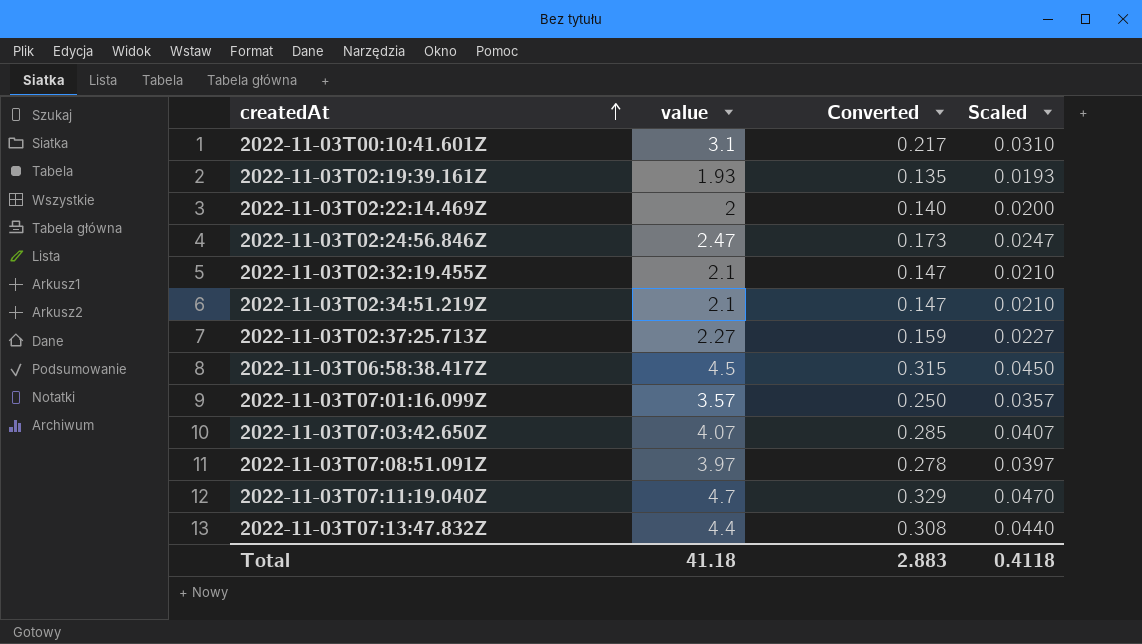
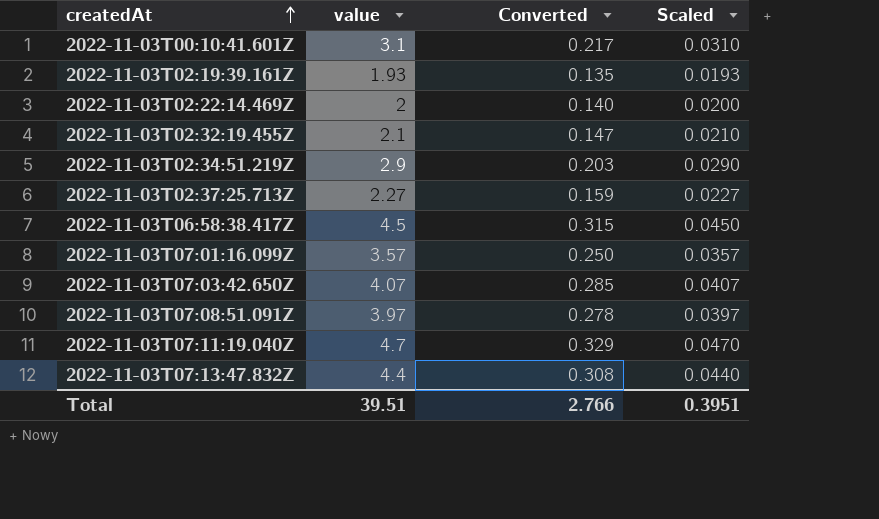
row 2022-11-03T02:24:56.846Z: 2.47 | 0.173 | 0.0247 -> none
2022-11-03T02:34:51.219Z | value: 2.1 -> 2.9
2022-11-03T02:34:51.219Z | Converted: 0.147 -> 0.203
2022-11-03T02:34:51.219Z | Scaled: 0.0210 -> 0.0290
Total | value: 41.18 -> 39.51
Total | Converted: 2.883 -> 2.766
Total | Scaled: 0.4118 -> 0.3951

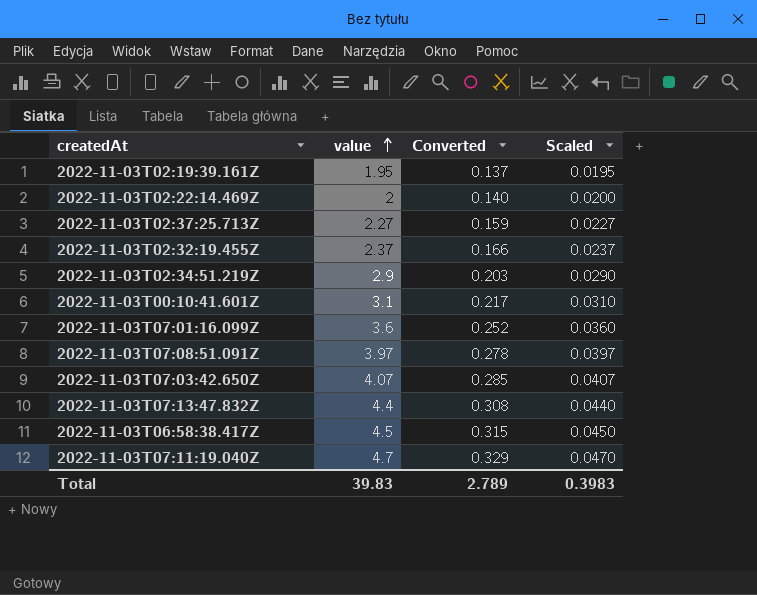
row order: createdAt ascending -> value ascending
2022-11-03T02:19:39.161Z | value: 1.93 -> 1.95
2022-11-03T02:19:39.161Z | Converted: 0.135 -> 0.137
2022-11-03T02:19:39.161Z | Scaled: 0.0193 -> 0.0195
2022-11-03T02:32:19.455Z | value: 2.1 -> 2.37
2022-11-03T02:32:19.455Z | Converted: 0.147 -> 0.166
2022-11-03T02:32:19.455Z | Scaled: 0.0210 -> 0.0237
2022-11-03T07:01:16.099Z | value: 3.57 -> 3.6
2022-11-03T07:01:16.099Z | Converted: 0.250 -> 0.252
2022-11-03T07:01:16.099Z | Scaled: 0.0357 -> 0.0360
Total | value: 39.51 -> 39.83
Total | Converted: 2.766 -> 2.789
Total | Scaled: 0.3951 -> 0.3983

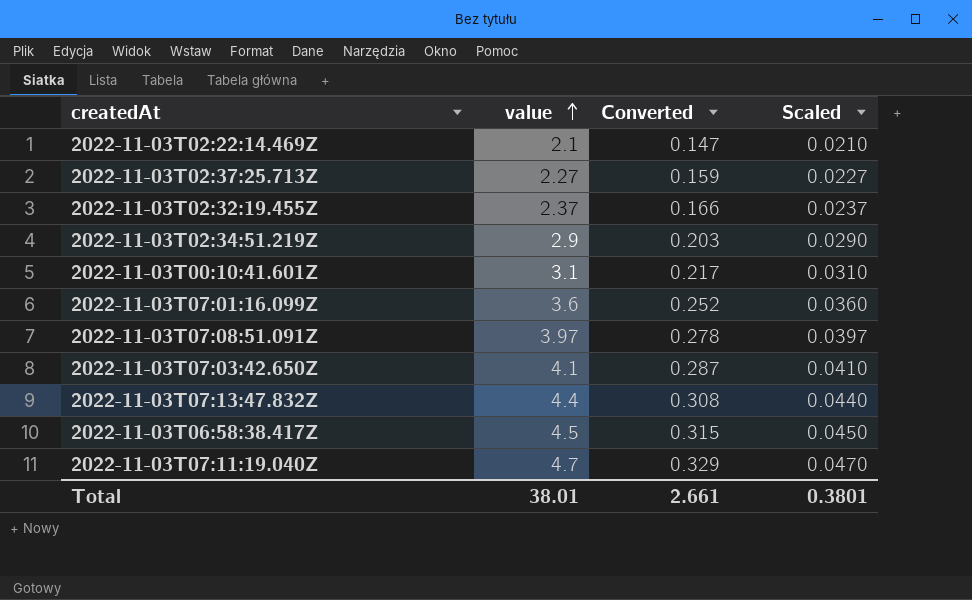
row 2022-11-03T02:19:39.161Z: 1.95 | 0.137 | 0.0195 -> none
2022-11-03T02:22:14.469Z | value: 2 -> 2.1
2022-11-03T02:22:14.469Z | Converted: 0.140 -> 0.147
2022-11-03T02:22:14.469Z | Scaled: 0.0200 -> 0.0210
2022-11-03T07:03:42.650Z | value: 4.07 -> 4.1
2022-11-03T07:03:42.650Z | Converted: 0.285 -> 0.287
2022-11-03T07:03:42.650Z | Scaled: 0.0407 -> 0.0410
Total | value: 39.83 -> 38.01
Total | Converted: 2.789 -> 2.661
Total | Scaled: 0.3983 -> 0.3801

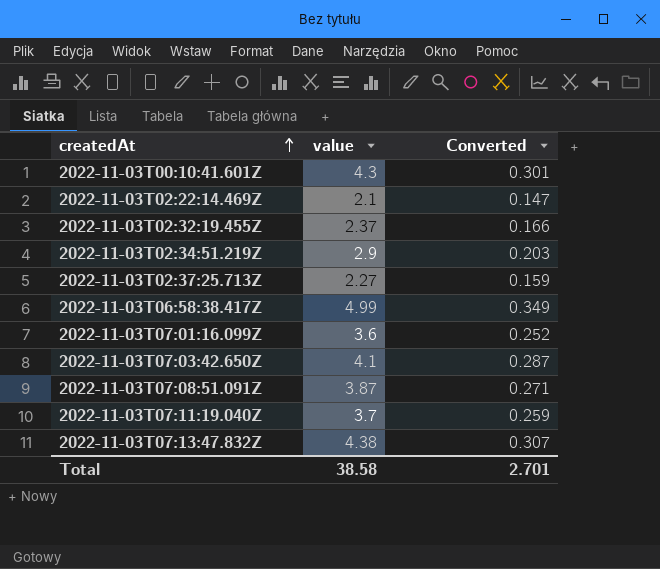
row order: value ascending -> createdAt ascending
column Scaled | formula: [value] * 0.01 -> none
2022-11-03T00:10:41.601Z | value: 3.1 -> 4.3
2022-11-03T00:10:41.601Z | Converted: 0.217 -> 0.301
2022-11-03T06:58:38.417Z | value: 4.5 -> 4.99
2022-11-03T06:58:38.417Z | Converted: 0.315 -> 0.349
2022-11-03T07:08:51.091Z | value: 3.97 -> 3.87
2022-11-03T07:08:51.091Z | Converted: 0.278 -> 0.271
2022-11-03T07:11:19.040Z | value: 4.7 -> 3.7
2022-11-03T07:11:19.040Z | Converted: 0.329 -> 0.259
2022-11-03T07:13:47.832Z | value: 4.4 -> 4.38
2022-11-03T07:13:47.832Z | Converted: 0.308 -> 0.307
Total | value: 38.01 -> 38.58
Total | Converted: 2.661 -> 2.701

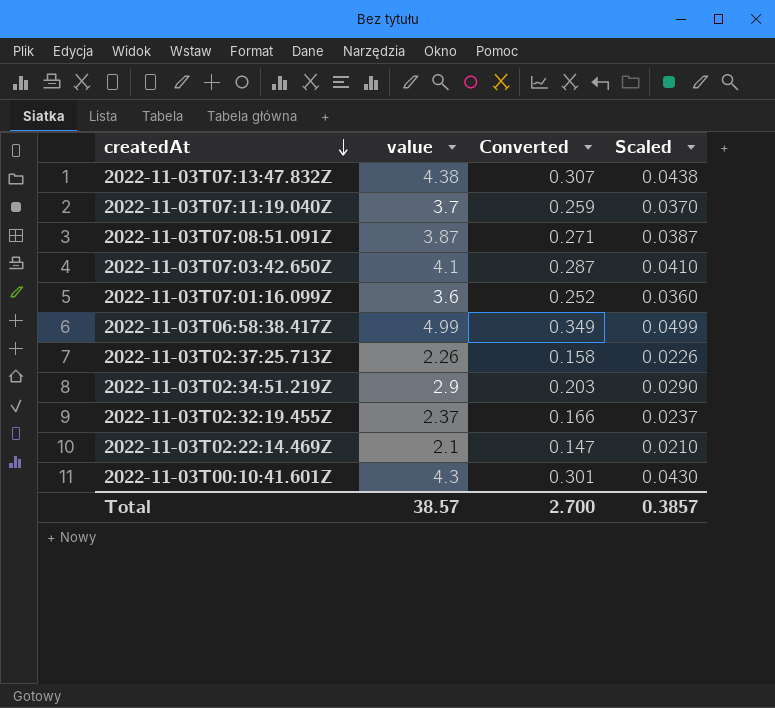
row order: createdAt ascending -> createdAt descending
column Scaled | formula: none -> [value] * 0.01
2022-11-03T02:37:25.713Z | value: 2.27 -> 2.26
2022-11-03T02:37:25.713Z | Converted: 0.159 -> 0.158
Total | value: 38.58 -> 38.57
Total | Converted: 2.701 -> 2.700

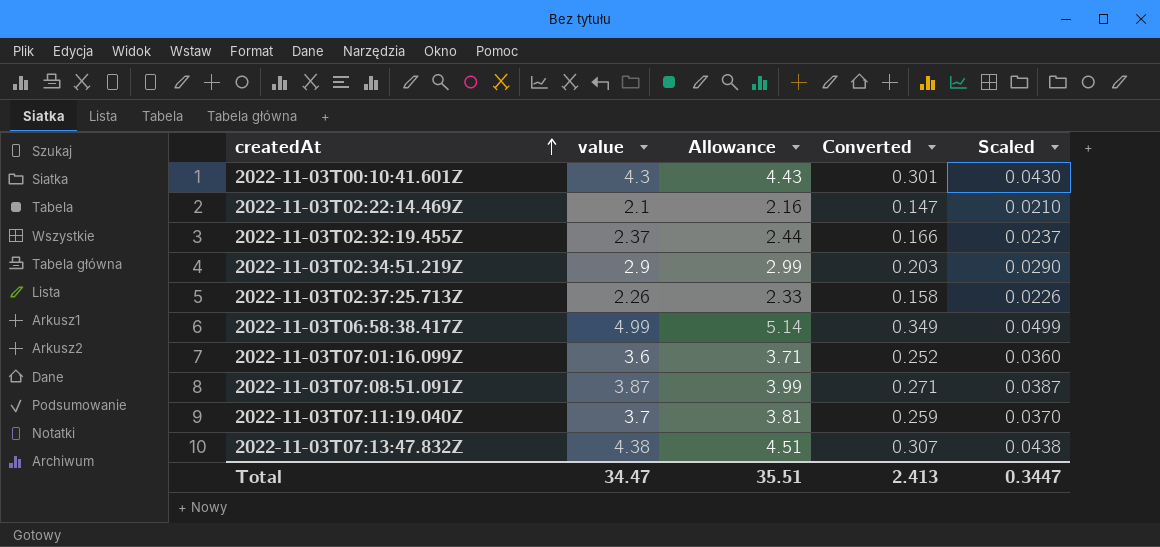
row order: createdAt descending -> createdAt ascending
column Allowance | formula: none -> [value] * 1.03
row 2022-11-03T07:03:42.650Z: 4.1 | 0.287 | 0.0410 -> none
Total | value: 38.57 -> 34.47
Total | Converted: 2.700 -> 2.413
Total | Scaled: 0.3857 -> 0.3447

